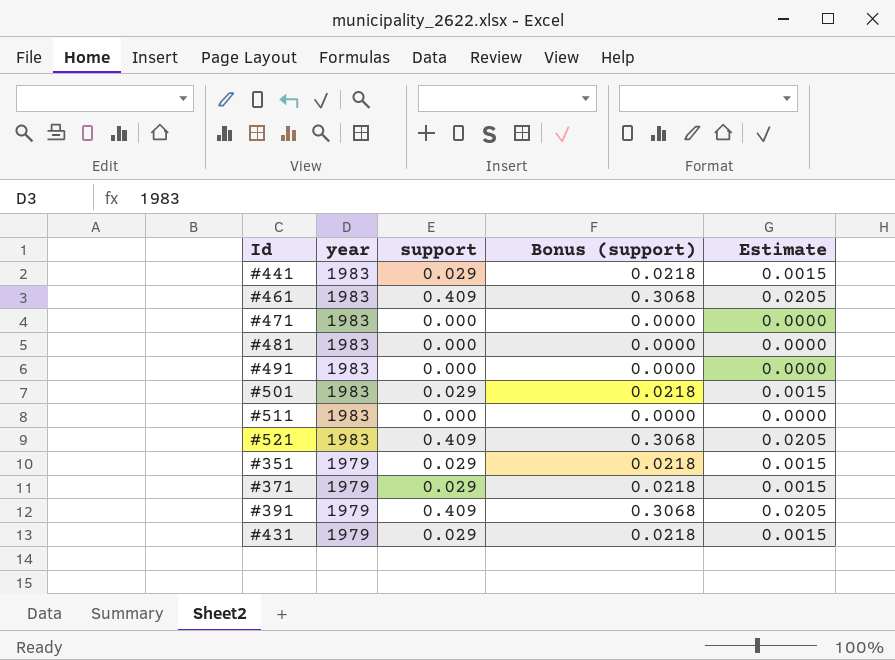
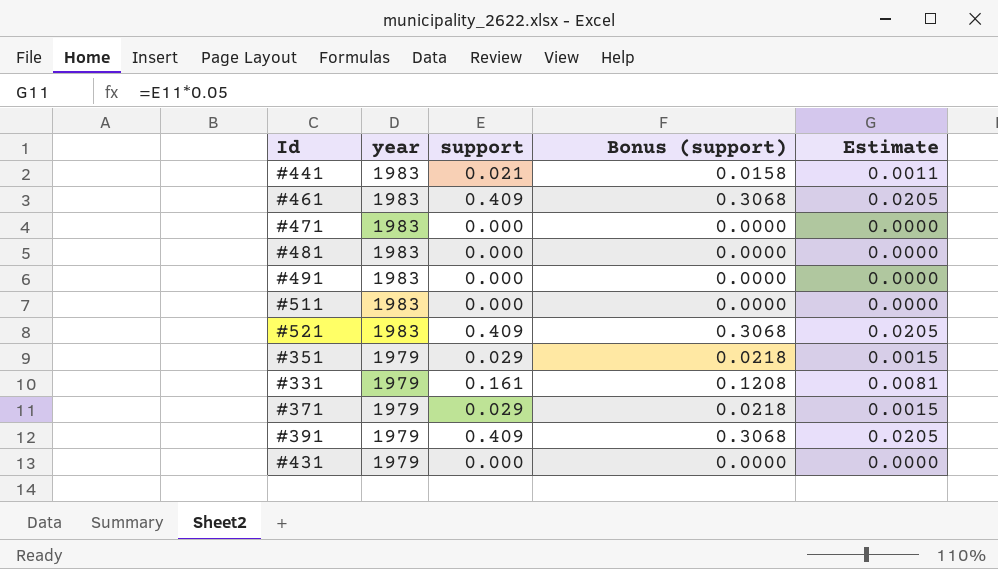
row #501: 1983 | 0.029 | 0.0218 | 0.0015 -> none
#441 | support: 0.029 -> 0.021
#441 | Bonus (support): 0.0218 -> 0.0158
#441 | Estimate: 0.0015 -> 0.0011
row #331: none -> 1979 | 0.161 | 0.1208 | 0.0081
#431 | support: 0.029 -> 0.000
#431 | Bonus (support): 0.0218 -> 0.0000
#431 | Estimate: 0.0015 -> 0.0000

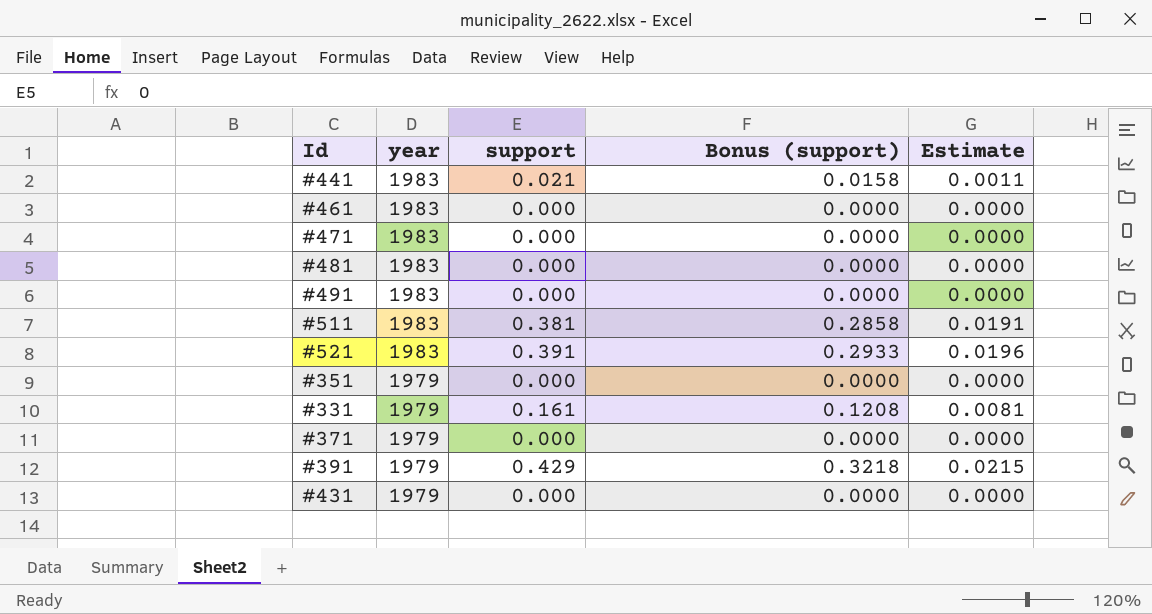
#461 | support: 0.409 -> 0.000
#461 | Bonus (support): 0.3068 -> 0.0000
#461 | Estimate: 0.0205 -> 0.0000
#511 | support: 0.000 -> 0.381
#511 | Bonus (support): 0.0000 -> 0.2858
#511 | Estimate: 0.0000 -> 0.0191
#521 | support: 0.409 -> 0.391
#521 | Bonus (support): 0.3068 -> 0.2933
#521 | Estimate: 0.0205 -> 0.0196
#351 | support: 0.029 -> 0.000
#351 | Bonus (support): 0.0218 -> 0.0000
#351 | Estimate: 0.0015 -> 0.0000
#371 | support: 0.029 -> 0.000
#371 | Bonus (support): 0.0218 -> 0.0000
#371 | Estimate: 0.0015 -> 0.0000
#391 | support: 0.409 -> 0.429
#391 | Bonus (support): 0.3068 -> 0.3218
#391 | Estimate: 0.0205 -> 0.0215

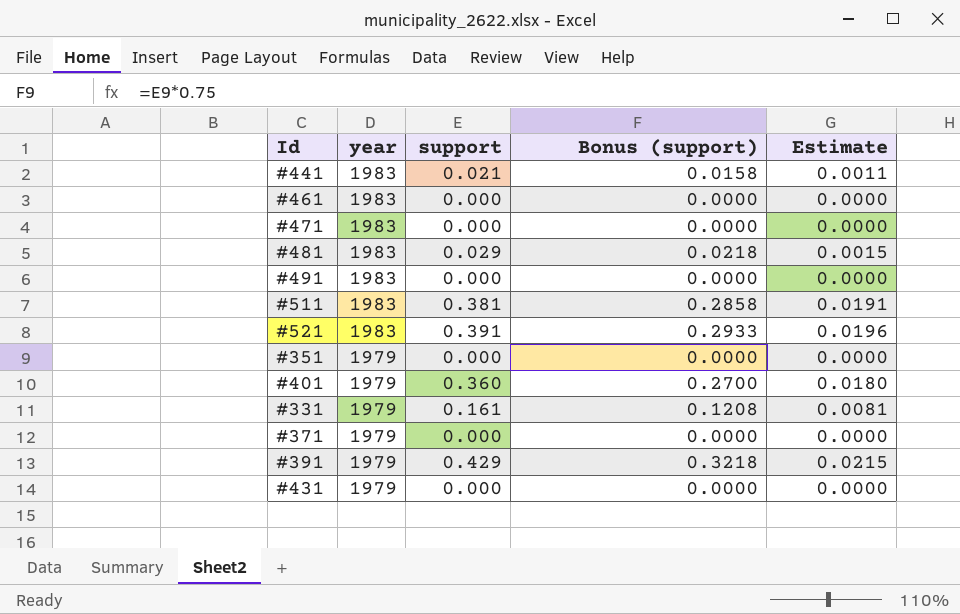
#481 | support: 0.000 -> 0.029
#481 | Bonus (support): 0.0000 -> 0.0218
#481 | Estimate: 0.0000 -> 0.0015
row #401: none -> 1979 | 0.360 | 0.2700 | 0.0180

